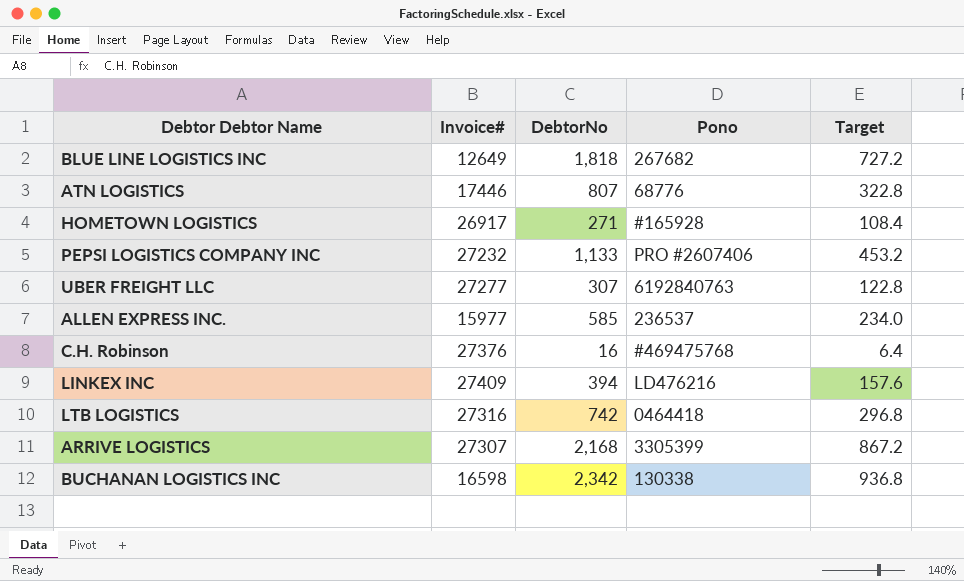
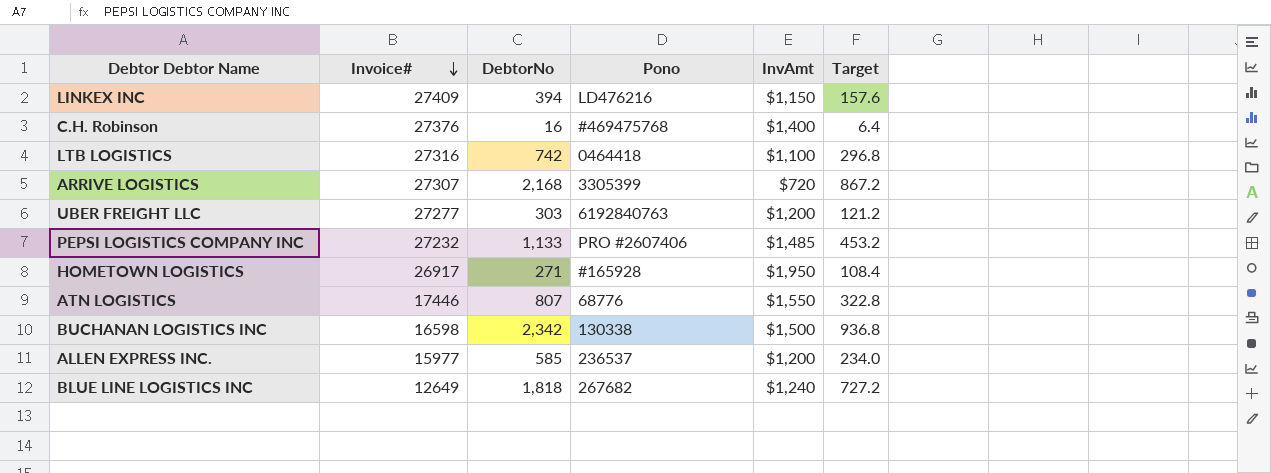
row order: none -> Invoice# descending
column InvAmt | position: none -> 5
UBER FREIGHT LLC | DebtorNo: 307 -> 303
UBER FREIGHT LLC | Target: 122.8 -> 121.2

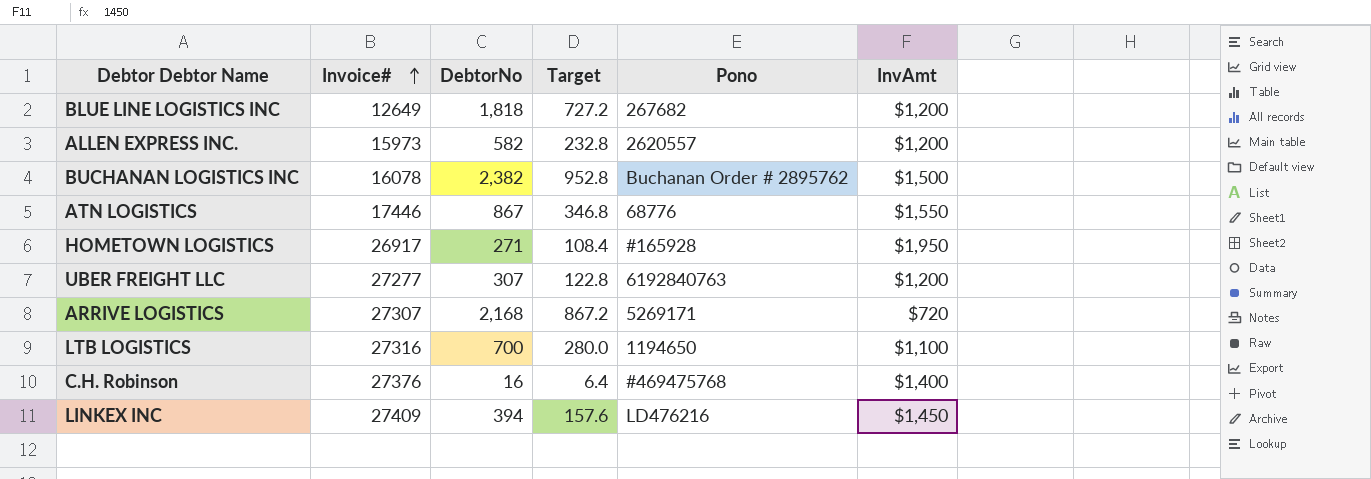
row order: Invoice# descending -> Invoice# ascending
column Target | position: 6 -> 4
row PEPSI LOGISTICS COMPANY INC: 27232 | 1,133 | PRO #2607406 | $1,485 | 453.2 -> none
BLUE LINE LOGISTICS INC | InvAmt: $1,240 -> $1,200
ALLEN EXPRESS INC. | Invoice#: 15977 -> 15973
ALLEN EXPRESS INC. | DebtorNo: 585 -> 582
ALLEN EXPRESS INC. | Target: 234.0 -> 232.8
ALLEN EXPRESS INC. | Pono: 236537 -> 2620557
BUCHANAN LOGISTICS INC | Invoice#: 16598 -> 16078
BUCHANAN LOGISTICS INC | DebtorNo: 2,342 -> 2,382
BUCHANAN LOGISTICS INC | Target: 936.8 -> 952.8
BUCHANAN LOGISTICS INC | Pono: 130338 -> Buchanan Order # 2895762
ATN LOGISTICS | DebtorNo: 807 -> 867
ATN LOGISTICS | Target: 322.8 -> 346.8
UBER FREIGHT LLC | DebtorNo: 303 -> 307
UBER FREIGHT LLC | Target: 121.2 -> 122.8
ARRIVE LOGISTICS | Pono: 3305399 -> 5269171
LTB LOGISTICS | DebtorNo: 742 -> 700
LTB LOGISTICS | Target: 296.8 -> 280.0
LTB LOGISTICS | Pono: 0464418 -> 1194650
LINKEX INC | InvAmt: $1,150 -> $1,450

